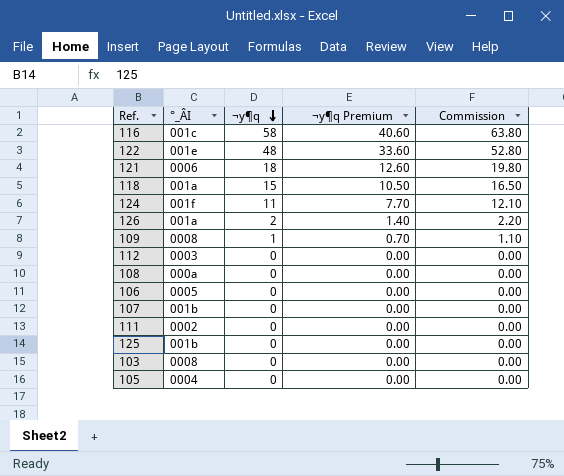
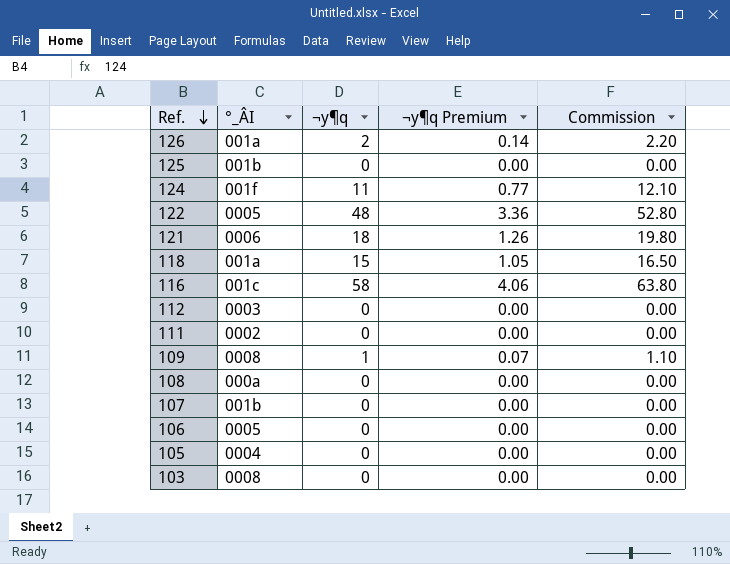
row order: ¬y¶q descending -> Ref. descending
column ¬y¶q Premium | formula: [¬y¶q] * 0.7 -> [¬y¶q] * 0.07
122 | °_ÂI: 001e -> 0005

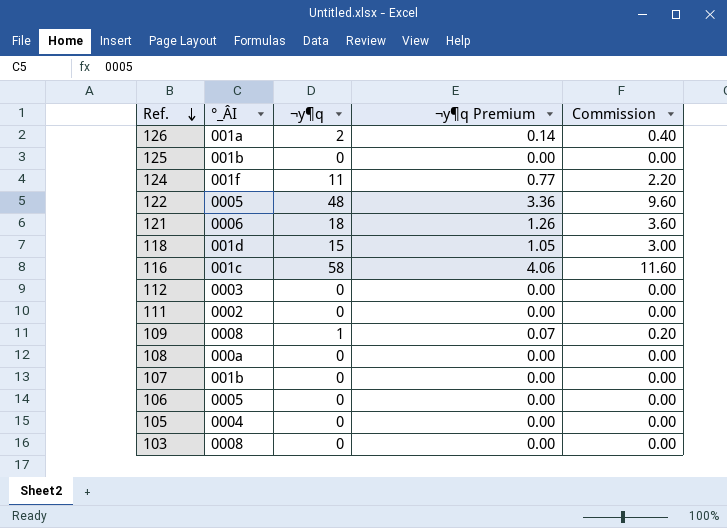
column Commission | formula: [¬y¶q] * 1.1 -> [¬y¶q] * 0.2
118 | °_ÂI: 001a -> 001d

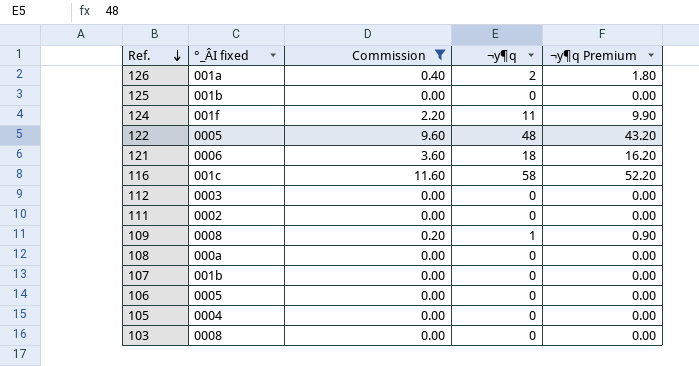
filter: none -> Commission != 3.00
column name: °_ÂI -> °_ÂI fixed
column Commission | position: 5 -> 3
column ¬y¶q Premium | formula: [¬y¶q] * 0.07 -> [¬y¶q] * 0.9

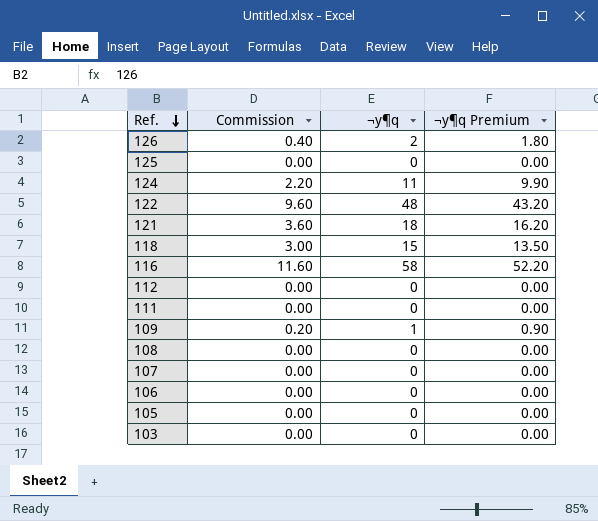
filter: Commission != 3.00 -> none
column °_ÂI fixed | position: 2 -> none

